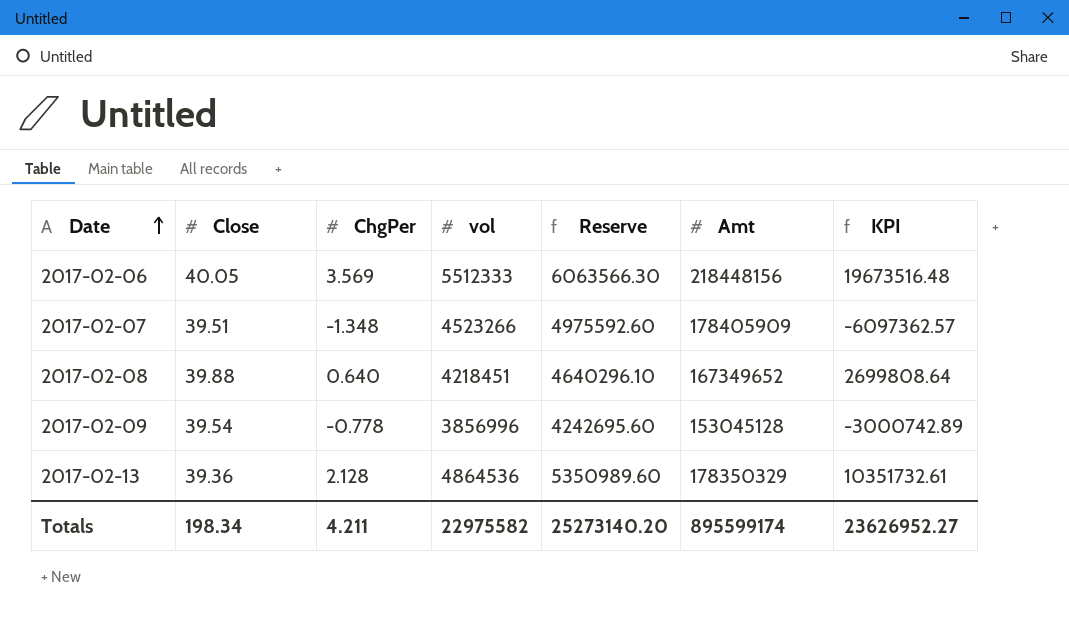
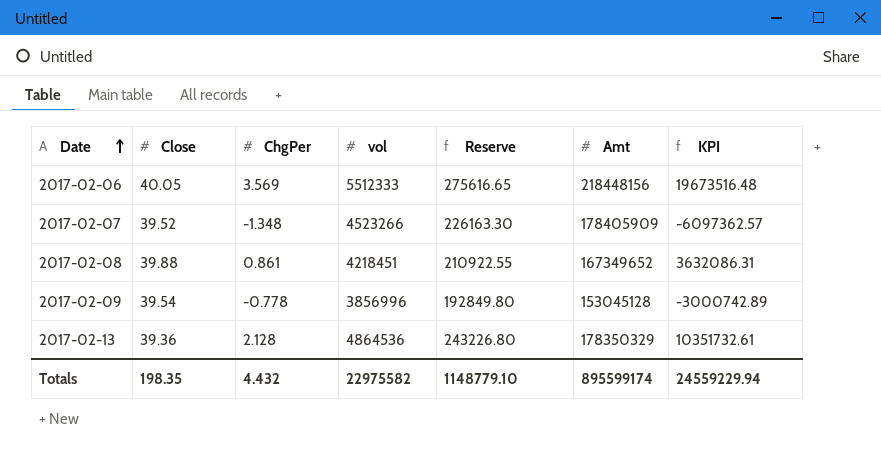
column Reserve | formula: [vol] * 1.1 -> [vol] * 0.05
2017-02-07 | Close: 39.51 -> 39.52
2017-02-08 | ChgPer: 0.640 -> 0.861
2017-02-08 | KPI: 2699808.64 -> 3632086.31
Totals | Close: 198.34 -> 198.35
Totals | ChgPer: 4.211 -> 4.432
Totals | Reserve: 25273140.20 -> 1148779.10
Totals | KPI: 23626952.27 -> 24559229.94

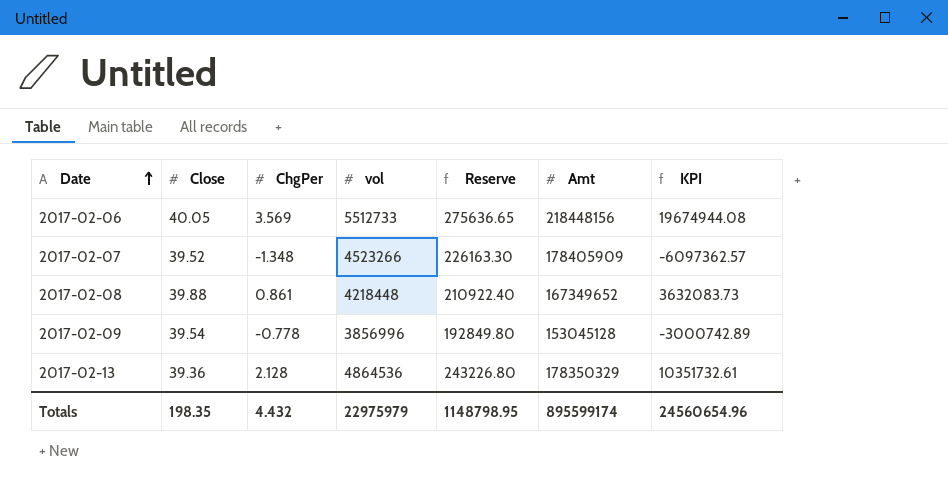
2017-02-06 | vol: 5512333 -> 5512733
2017-02-06 | Reserve: 275616.65 -> 275636.65
2017-02-06 | KPI: 19673516.48 -> 19674944.08
2017-02-08 | vol: 4218451 -> 4218448
2017-02-08 | Reserve: 210922.55 -> 210922.40
2017-02-08 | KPI: 3632086.31 -> 3632083.73
Totals | vol: 22975582 -> 22975979
Totals | Reserve: 1148779.10 -> 1148798.95
Totals | KPI: 24559229.94 -> 24560654.96

